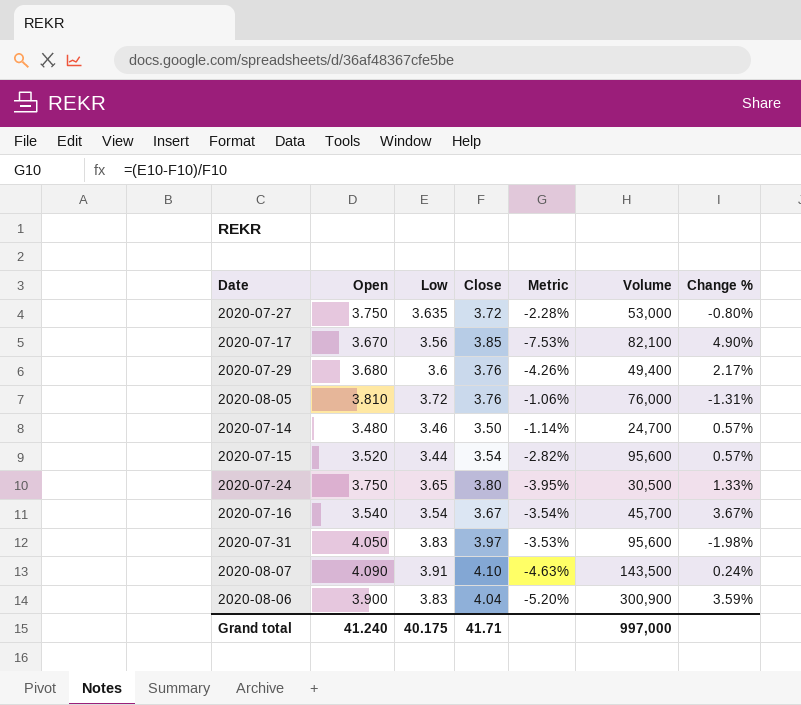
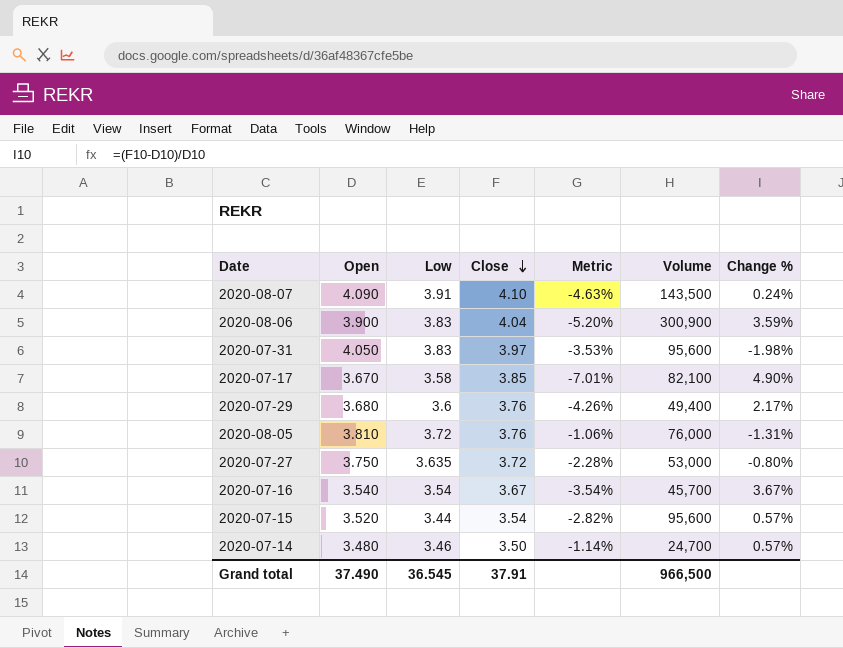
row order: none -> Close descending
row 2020-07-24: 3.750 | 3.65 | 3.80 | -3.95% | 30,500 | 1.33% -> none
2020-07-17 | Low: 3.56 -> 3.58
2020-07-17 | Metric: -7.53% -> -7.01%
Grand total | Open: 41.240 -> 37.490
Grand total | Low: 40.175 -> 36.545
Grand total | Close: 41.71 -> 37.91
Grand total | Volume: 997,000 -> 966,500

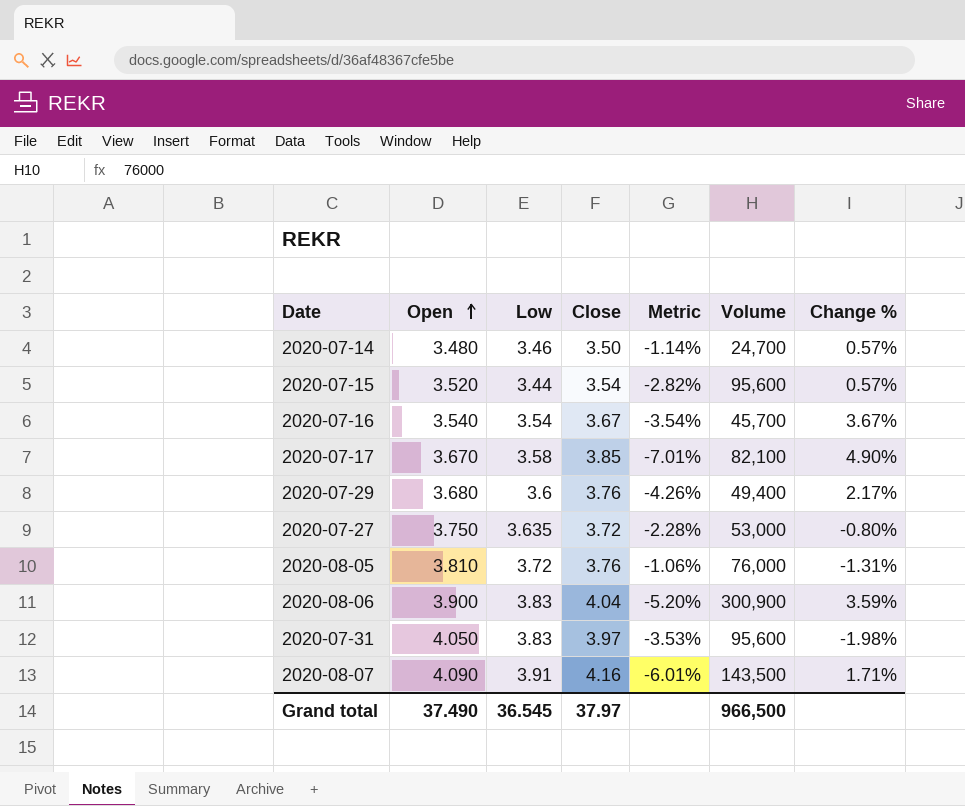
row order: Close descending -> Open ascending
2020-08-07 | Close: 4.10 -> 4.16
2020-08-07 | Metric: -4.63% -> -6.01%
2020-08-07 | Change %: 0.24% -> 1.71%
Grand total | Close: 37.91 -> 37.97

